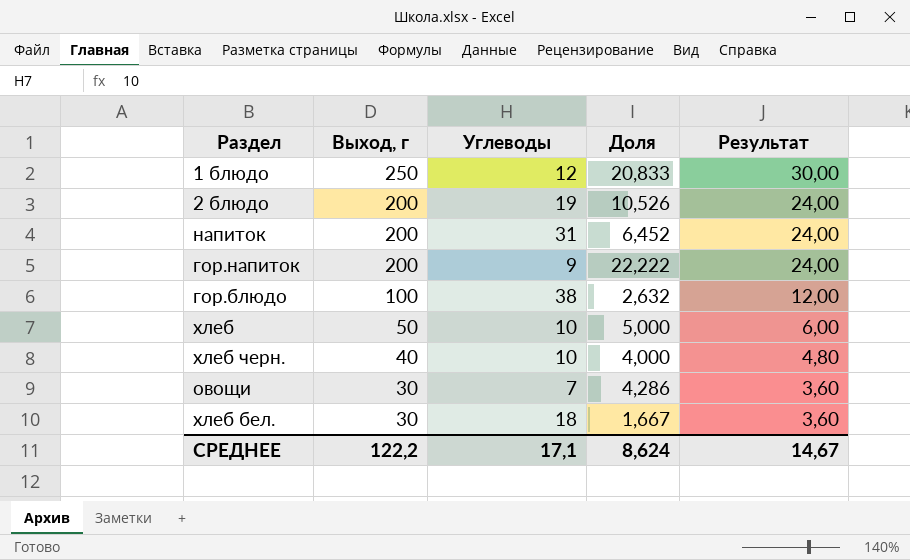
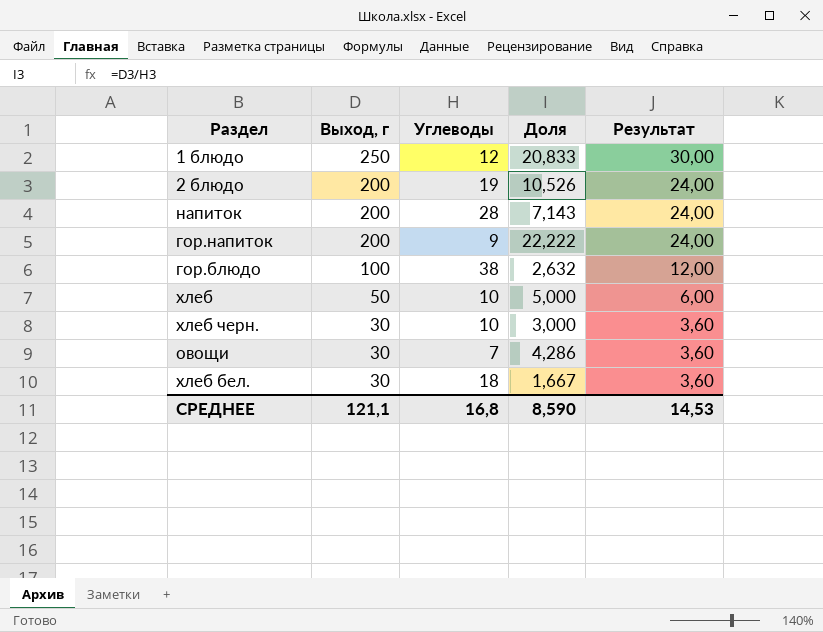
напиток | Углеводы: 31 -> 28
напиток | Доля: 6,452 -> 7,143
хлеб черн. | Выход, г: 40 -> 30
хлеб черн. | Доля: 4,000 -> 3,000
хлеб черн. | Результат: 4,80 -> 3,60
СРЕДНЕЕ | Выход, г: 122,2 -> 121,1
СРЕДНЕЕ | Углеводы: 17,1 -> 16,8
СРЕДНЕЕ | Доля: 8,624 -> 8,590
СРЕДНЕЕ | Результат: 14,67 -> 14,53

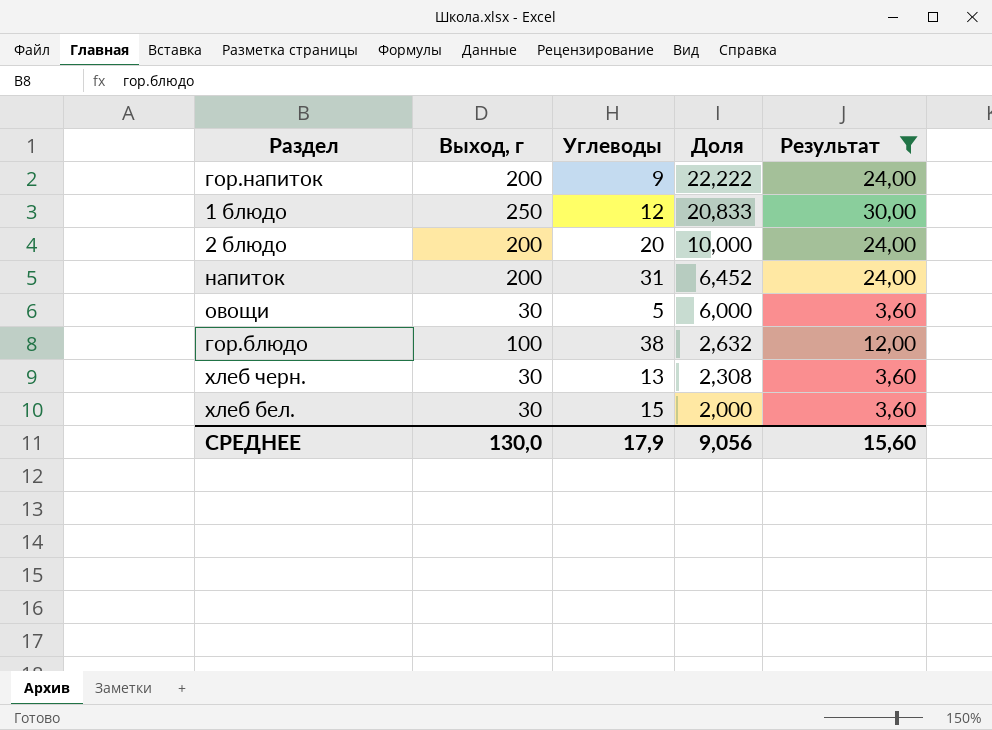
filter: none -> Результат != 6,00
row order: Выход, г descending -> Доля descending
2 блюдо | Углеводы: 19 -> 20
2 блюдо | Доля: 10,526 -> 10,000
напиток | Углеводы: 28 -> 31
напиток | Доля: 7,143 -> 6,452
овощи | Углеводы: 7 -> 5
овощи | Доля: 4,286 -> 6,000
хлеб черн. | Углеводы: 10 -> 13
хлеб черн. | Доля: 3,000 -> 2,308
хлеб бел. | Углеводы: 18 -> 15
хлеб бел. | Доля: 1,667 -> 2,000
СРЕДНЕЕ | Выход, г: 121,1 -> 130,0
СРЕДНЕЕ | Углеводы: 16,8 -> 17,9
СРЕДНЕЕ | Доля: 8,590 -> 9,056
СРЕДНЕЕ | Результат: 14,53 -> 15,60

